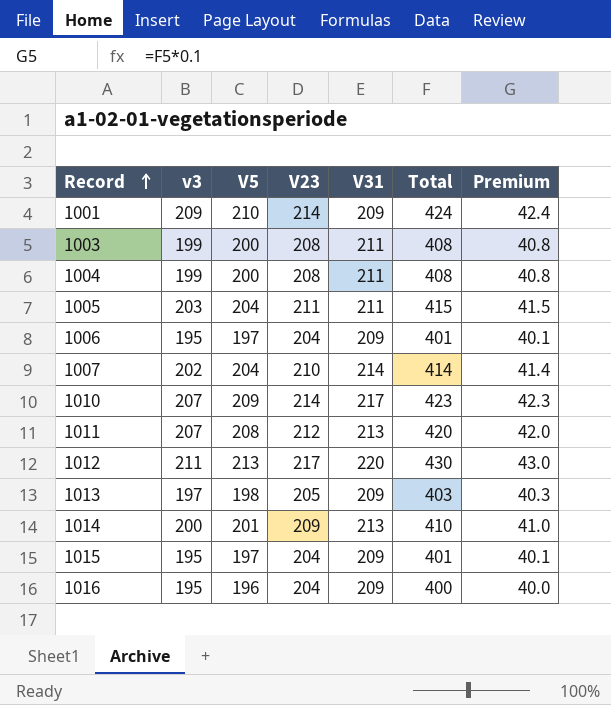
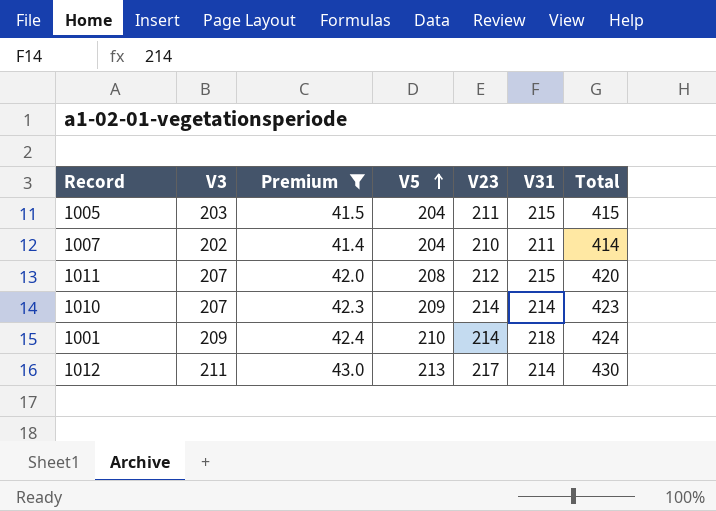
filter: none -> Premium >= 41.4
row order: Record ascending -> V5 ascending
column name: v3 -> V3
column Premium | position: 7 -> 3
1005 | V31: 211 -> 215
1007 | V31: 214 -> 211
1011 | V31: 213 -> 215
1010 | V31: 217 -> 214
1001 | V31: 209 -> 218
1012 | V31: 220 -> 214

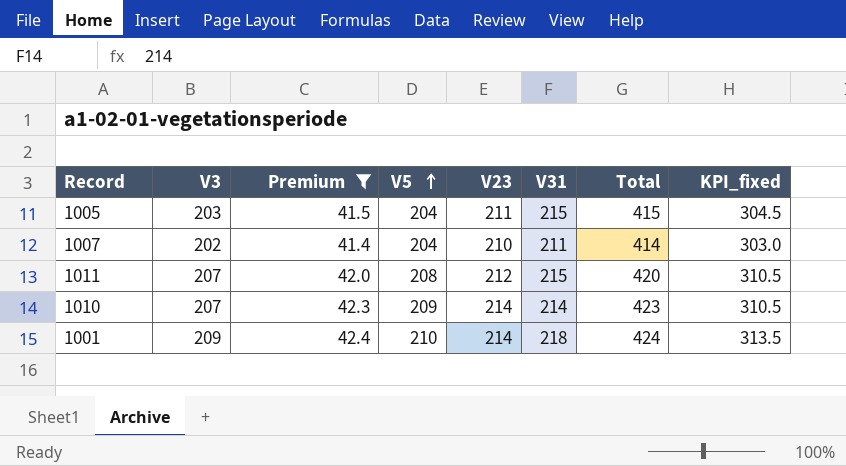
column KPI_fixed | formula: none -> [V3] * 1.5
row 1012: 211 | 43.0 | 213 | 217 | 214 | 430 -> none

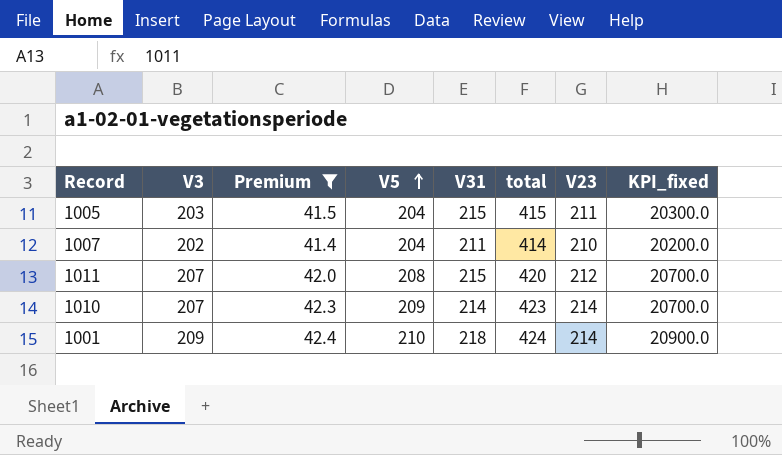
column name: Total -> total
column V23 | position: 5 -> 7
column KPI_fixed | formula: [V3] * 1.5 -> [V3] * 100

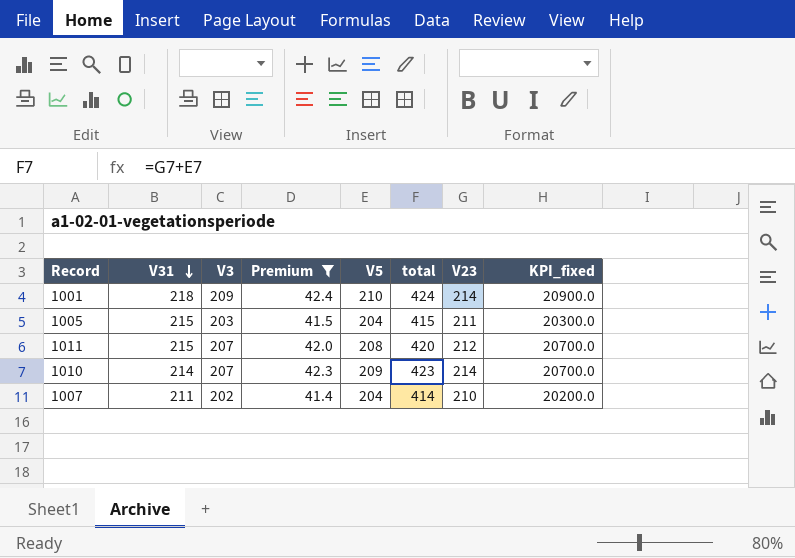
row order: V5 ascending -> V31 descending
column V31 | position: 5 -> 2

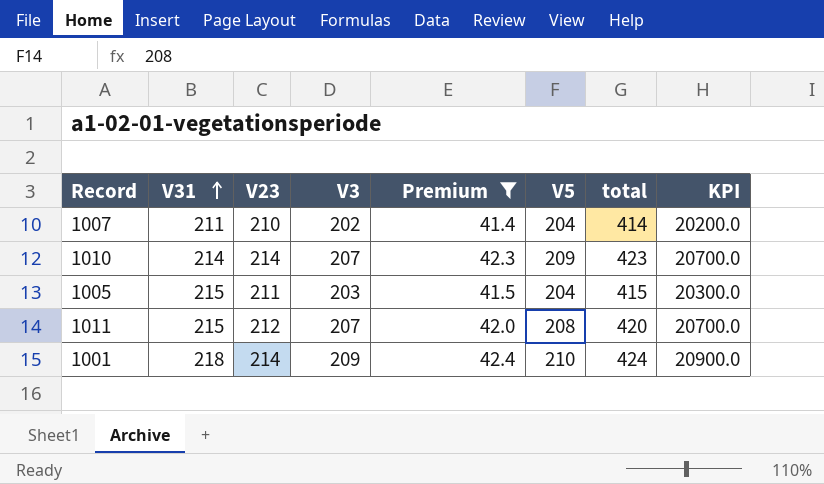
row order: V31 descending -> V31 ascending
column V23 | position: 7 -> 3
column name: KPI_fixed -> KPI

